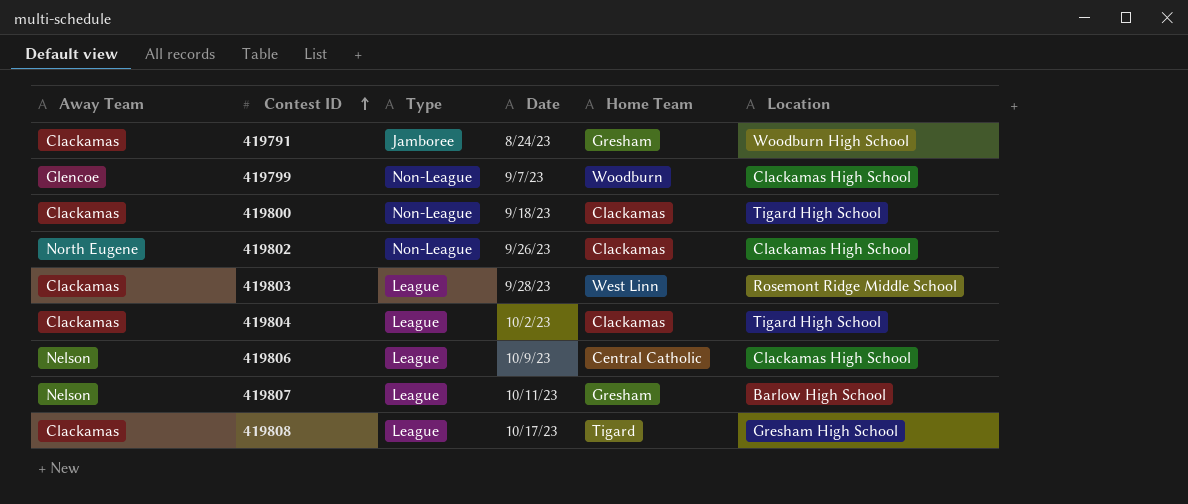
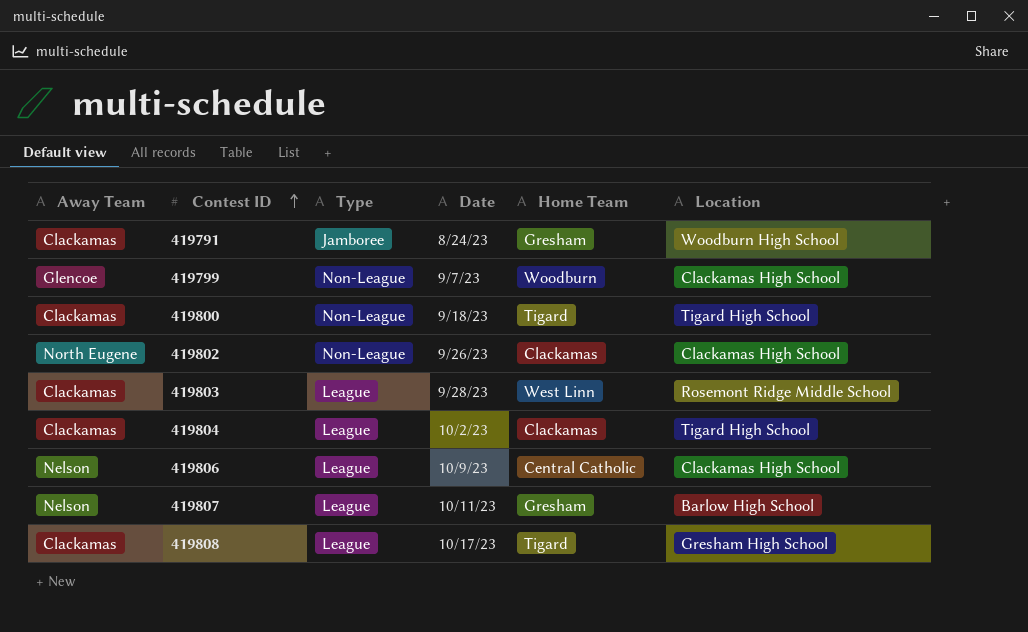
419800 | Home Team: Clackamas -> Tigard

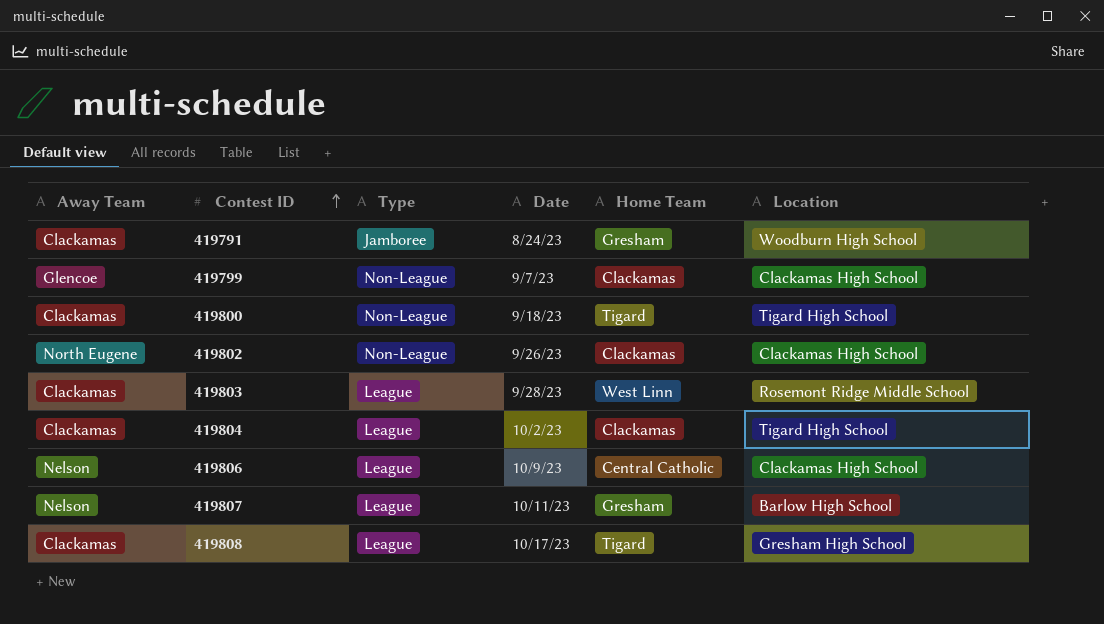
419799 | Home Team: Woodburn -> Clackamas

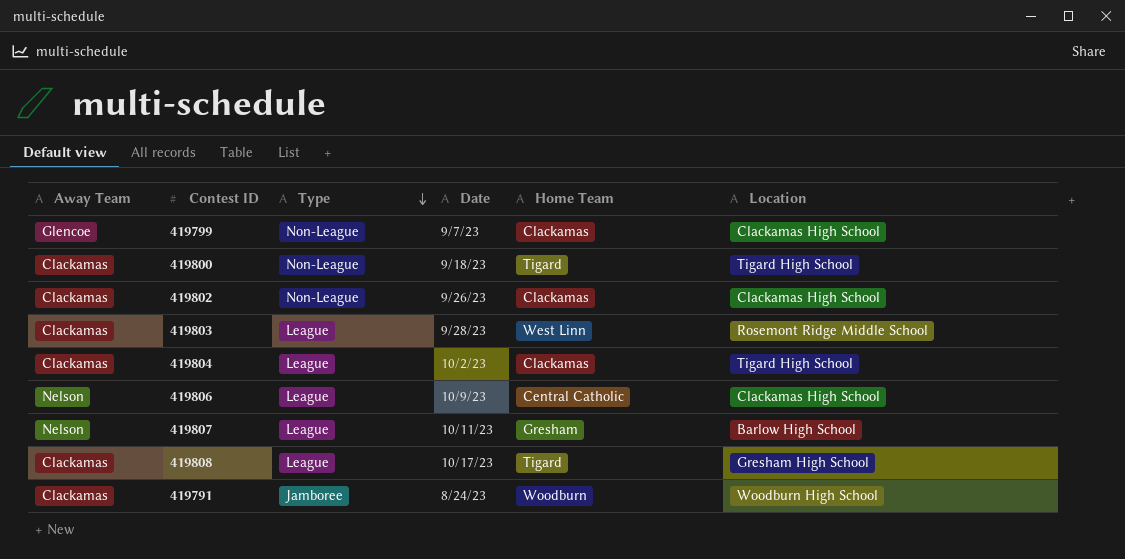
row order: Contest ID ascending -> Type descending
419802 | Away Team: North Eugene -> Clackamas
419791 | Home Team: Gresham -> Woodburn

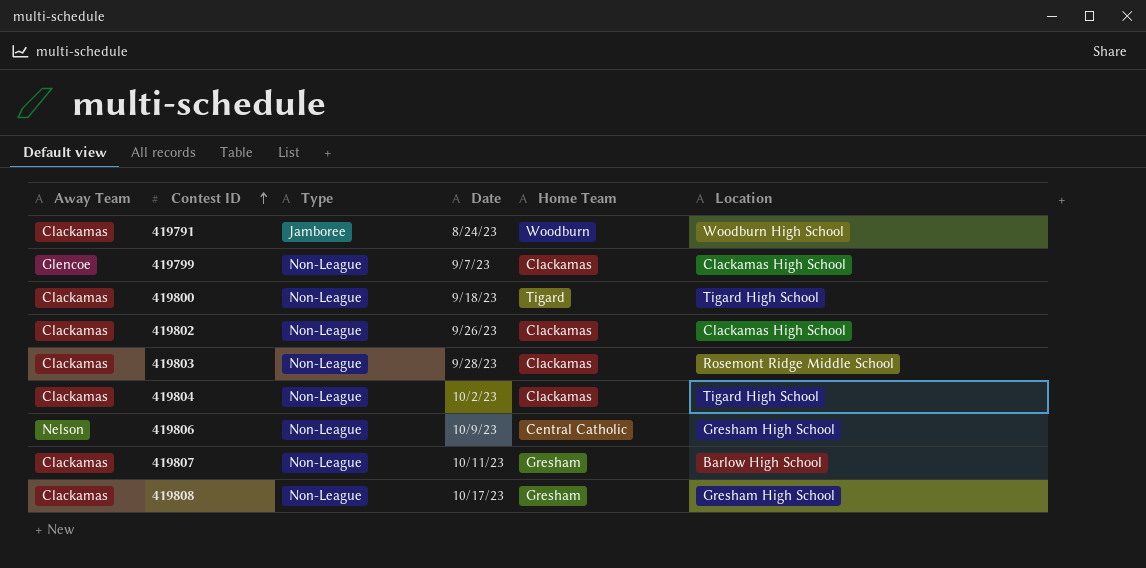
row order: Type descending -> Contest ID ascending
419803 | Type: League -> Non-League
419803 | Home Team: West Linn -> Clackamas
419804 | Type: League -> Non-League
419806 | Type: League -> Non-League
419806 | Location: Clackamas High School -> Gresham High School
419807 | Away Team: Nelson -> Clackamas
419807 | Type: League -> Non-League
419808 | Type: League -> Non-League
419808 | Home Team: Tigard -> Gresham

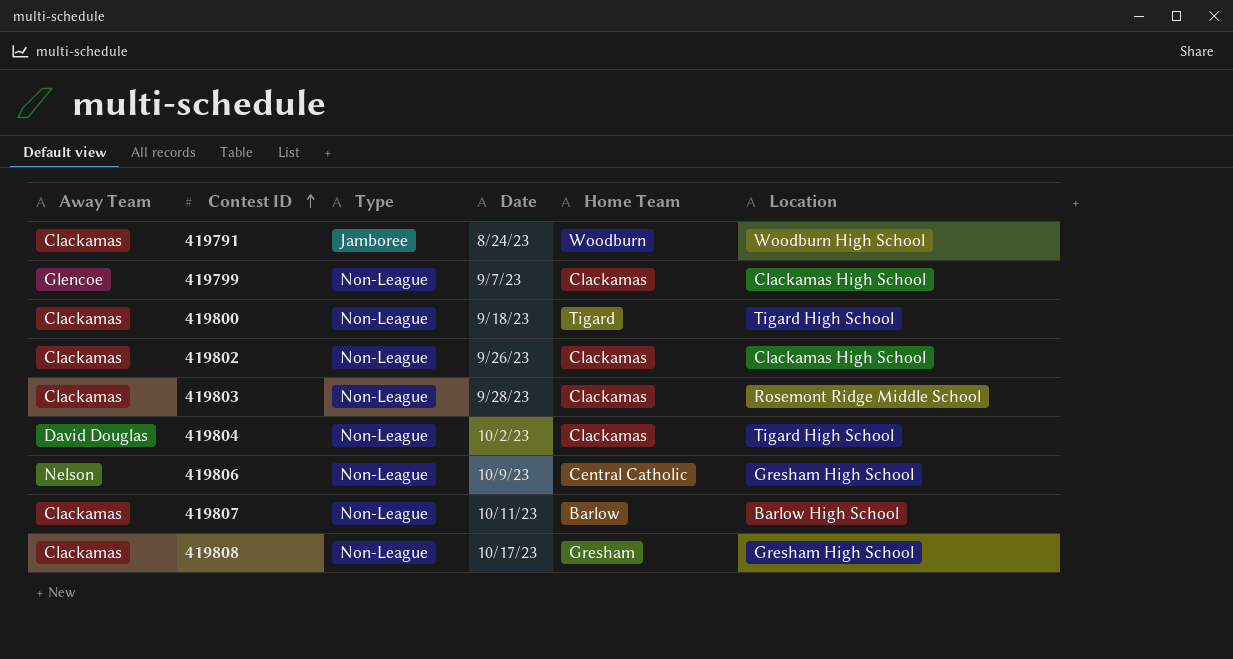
419804 | Away Team: Clackamas -> David Douglas
419807 | Home Team: Gresham -> Barlow

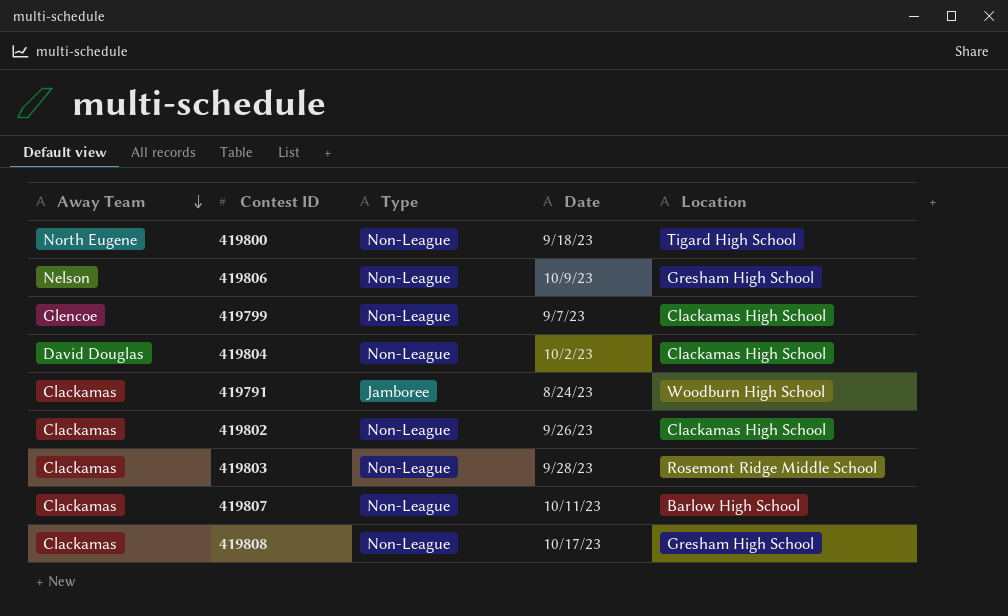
row order: Contest ID ascending -> Away Team descending
column Home Team | position: 5 -> none
419800 | Away Team: Clackamas -> North Eugene
419804 | Location: Tigard High School -> Clackamas High School

